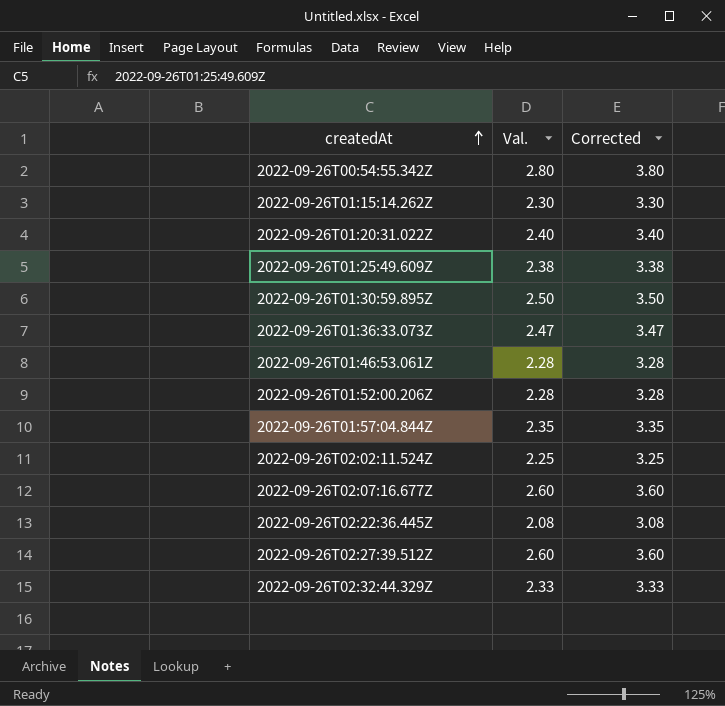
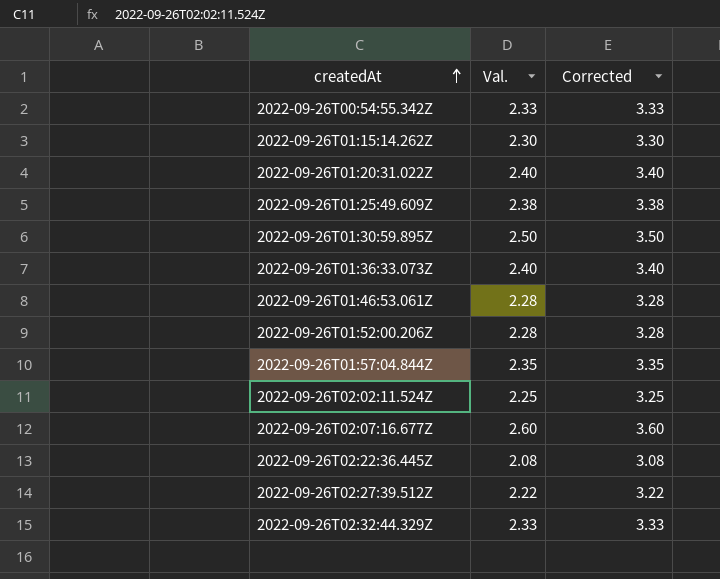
2022-09-26T00:54:55.342Z | Val.: 2.80 -> 2.33
2022-09-26T00:54:55.342Z | Corrected: 3.80 -> 3.33
2022-09-26T01:36:33.073Z | Val.: 2.47 -> 2.40
2022-09-26T01:36:33.073Z | Corrected: 3.47 -> 3.40
2022-09-26T02:27:39.512Z | Val.: 2.60 -> 2.22
2022-09-26T02:27:39.512Z | Corrected: 3.60 -> 3.22

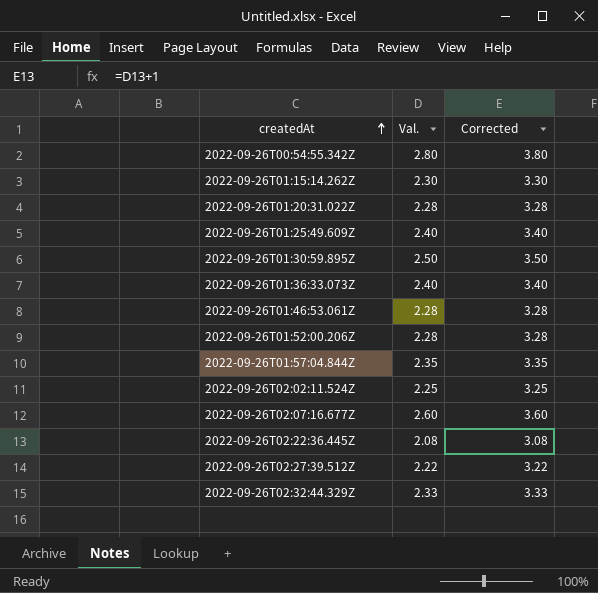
2022-09-26T00:54:55.342Z | Val.: 2.33 -> 2.80
2022-09-26T00:54:55.342Z | Corrected: 3.33 -> 3.80
2022-09-26T01:20:31.022Z | Val.: 2.40 -> 2.28
2022-09-26T01:20:31.022Z | Corrected: 3.40 -> 3.28
2022-09-26T01:25:49.609Z | Val.: 2.38 -> 2.40
2022-09-26T01:25:49.609Z | Corrected: 3.38 -> 3.40

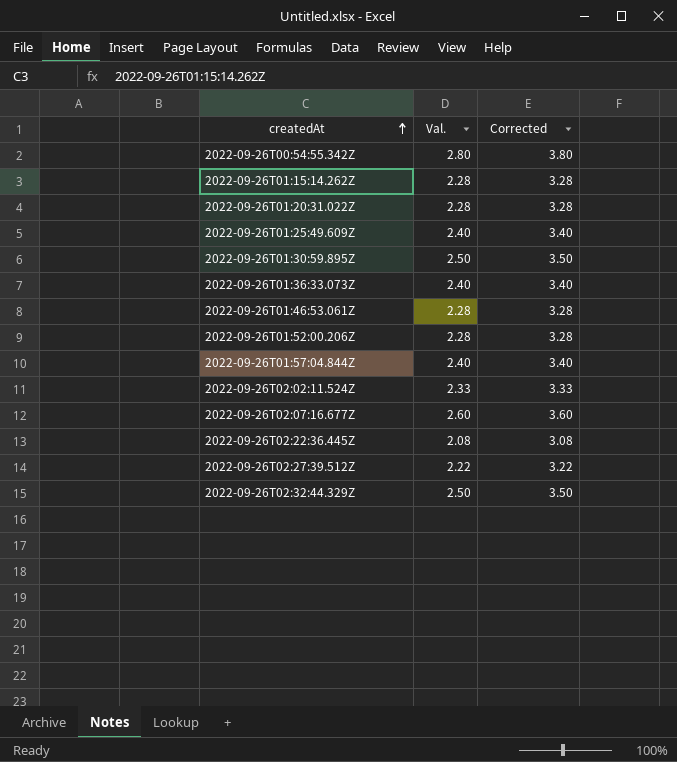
2022-09-26T01:15:14.262Z | Val.: 2.30 -> 2.28
2022-09-26T01:15:14.262Z | Corrected: 3.30 -> 3.28
2022-09-26T01:57:04.844Z | Val.: 2.35 -> 2.40
2022-09-26T01:57:04.844Z | Corrected: 3.35 -> 3.40
2022-09-26T02:02:11.524Z | Val.: 2.25 -> 2.33
2022-09-26T02:02:11.524Z | Corrected: 3.25 -> 3.33
2022-09-26T02:32:44.329Z | Val.: 2.33 -> 2.50
2022-09-26T02:32:44.329Z | Corrected: 3.33 -> 3.50

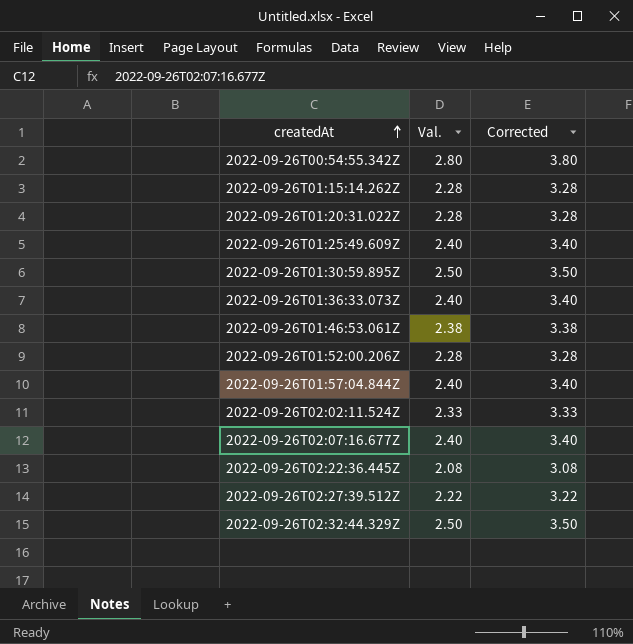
2022-09-26T01:46:53.061Z | Val.: 2.28 -> 2.38
2022-09-26T01:46:53.061Z | Corrected: 3.28 -> 3.38
2022-09-26T02:07:16.677Z | Val.: 2.60 -> 2.40
2022-09-26T02:07:16.677Z | Corrected: 3.60 -> 3.40

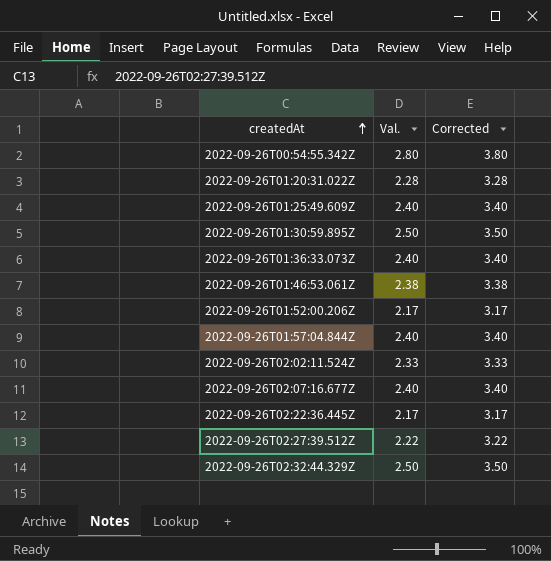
row 2022-09-26T01:15:14.262Z: 2.28 | 3.28 -> none
2022-09-26T01:52:00.206Z | Val.: 2.28 -> 2.17
2022-09-26T01:52:00.206Z | Corrected: 3.28 -> 3.17
2022-09-26T02:22:36.445Z | Val.: 2.08 -> 2.17
2022-09-26T02:22:36.445Z | Corrected: 3.08 -> 3.17

